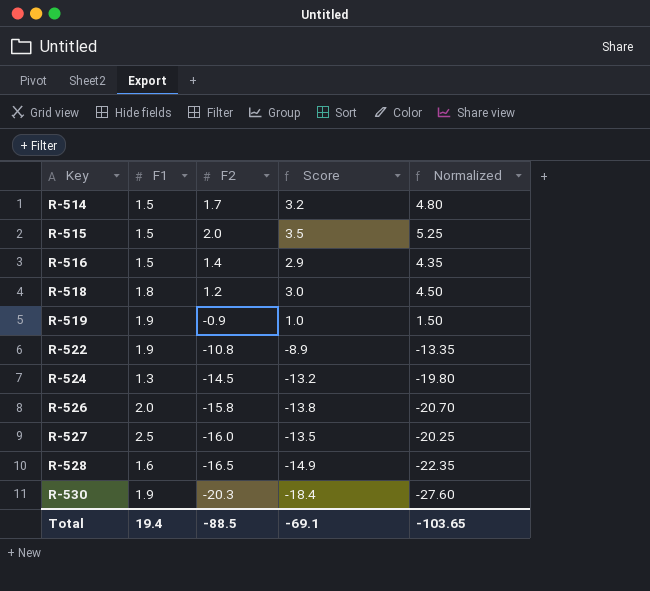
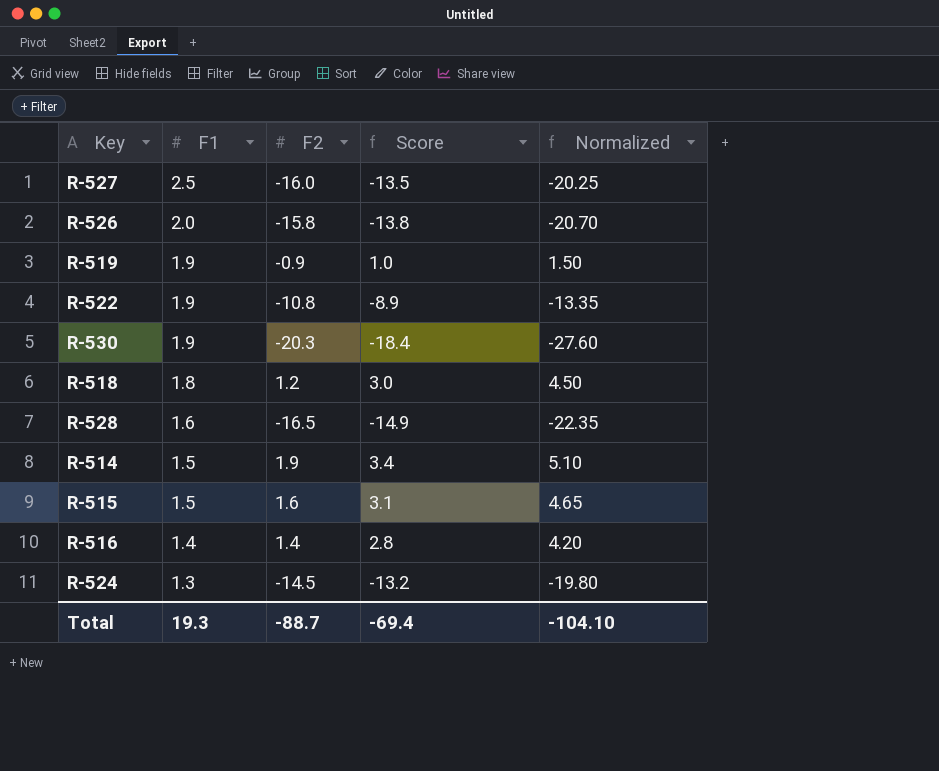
row order: Key ascending -> F1 descending
R-514 | F2: 1.7 -> 1.9
R-514 | Score: 3.2 -> 3.4
R-514 | Normalized: 4.80 -> 5.10
R-515 | F2: 2.0 -> 1.6
R-515 | Score: 3.5 -> 3.1
R-515 | Normalized: 5.25 -> 4.65
R-516 | F1: 1.5 -> 1.4
R-516 | Score: 2.9 -> 2.8
R-516 | Normalized: 4.35 -> 4.20
Total | F1: 19.4 -> 19.3
Total | F2: -88.5 -> -88.7
Total | Score: -69.1 -> -69.4
Total | Normalized: -103.65 -> -104.10

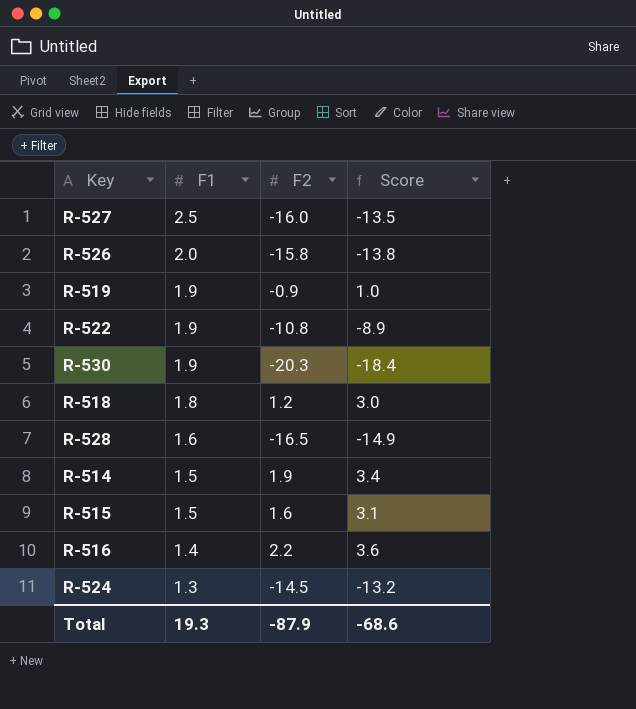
column Normalized | formula: [Score] * 1.5 -> none
R-516 | F2: 1.4 -> 2.2
R-516 | Score: 2.8 -> 3.6
Total | F2: -88.7 -> -87.9
Total | Score: -69.4 -> -68.6

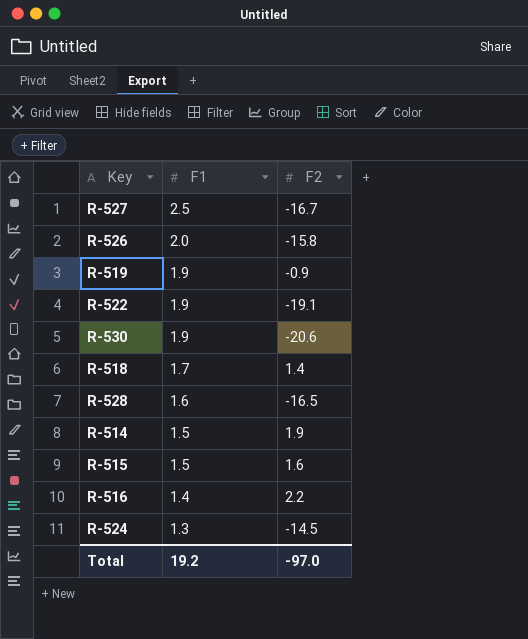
column Score | formula: [F1] + [F2] -> none
R-527 | F2: -16.0 -> -16.7
R-522 | F2: -10.8 -> -19.1
R-530 | F2: -20.3 -> -20.6
R-518 | F1: 1.8 -> 1.7
R-518 | F2: 1.2 -> 1.4
Total | F1: 19.3 -> 19.2
Total | F2: -87.9 -> -97.0

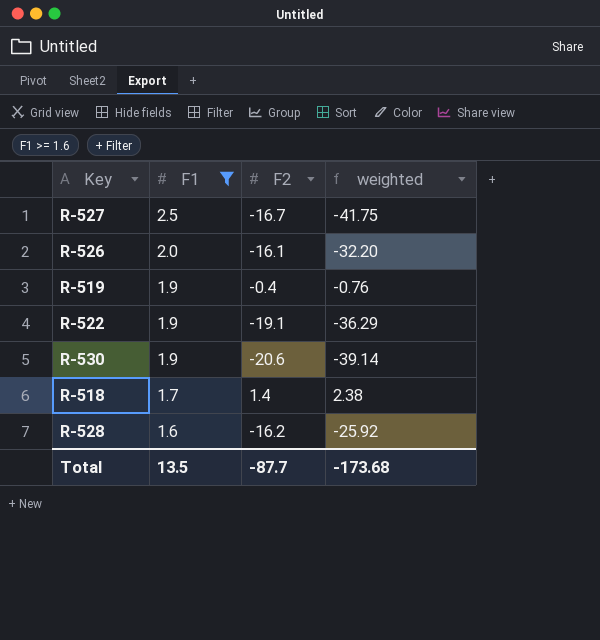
filter: none -> F1 >= 1.6
column weighted | formula: none -> [F1] * [F2]
R-526 | F2: -15.8 -> -16.1
R-519 | F2: -0.9 -> -0.4
R-528 | F2: -16.5 -> -16.2
Total | F1: 19.2 -> 13.5
Total | F2: -97.0 -> -87.7

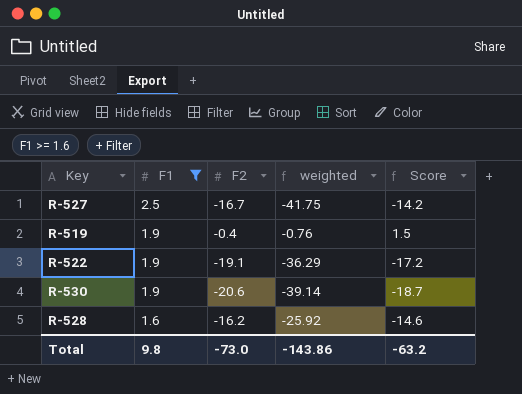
column Score | formula: none -> [F1] + [F2]
row R-526: 2.0 | -16.1 | -32.20 -> none
row R-518: 1.7 | 1.4 | 2.38 -> none
Total | F1: 13.5 -> 9.8
Total | F2: -87.7 -> -73.0
Total | weighted: -173.68 -> -143.86

